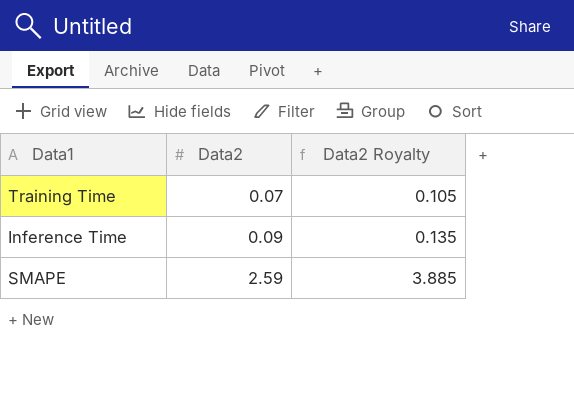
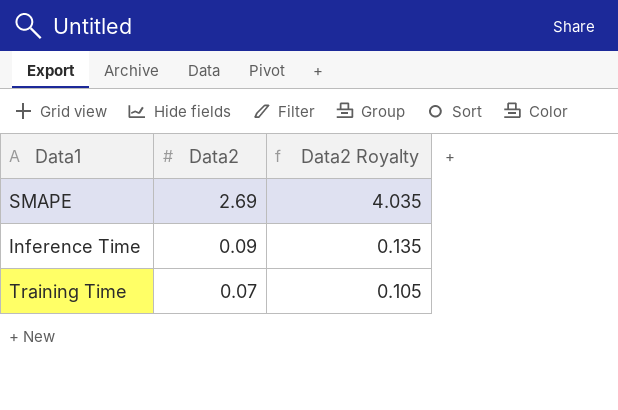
row order: Data2 ascending -> Data2 descending
SMAPE | Data2: 2.59 -> 2.69
SMAPE | Data2 Royalty: 3.885 -> 4.035

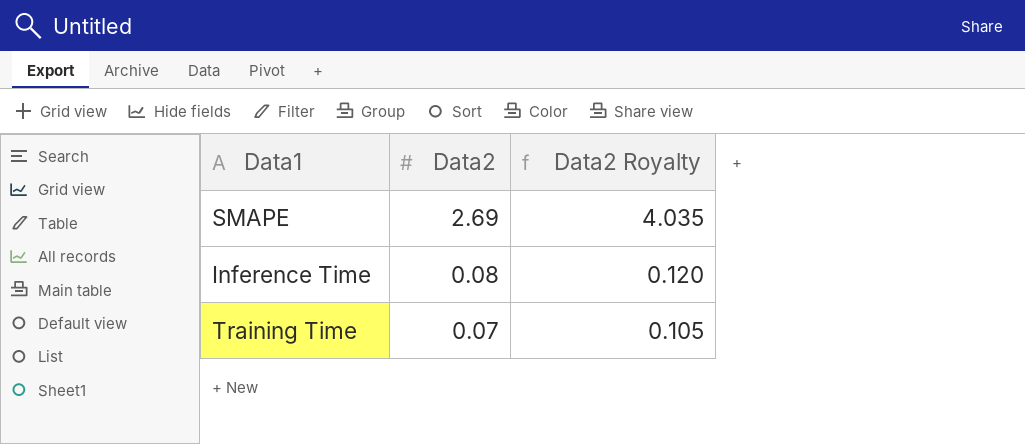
Inference Time | Data2: 0.09 -> 0.08
Inference Time | Data2 Royalty: 0.135 -> 0.120

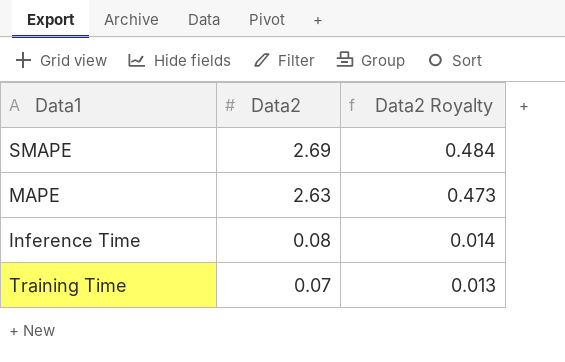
column Data2 Royalty | formula: [Data2] * 1.5 -> [Data2] * 0.18
row MAPE: none -> 2.63 | 0.473

